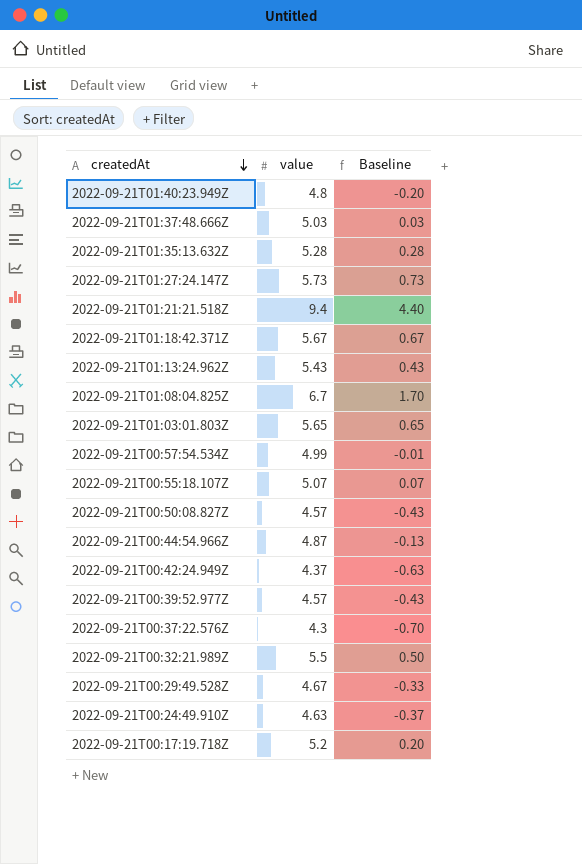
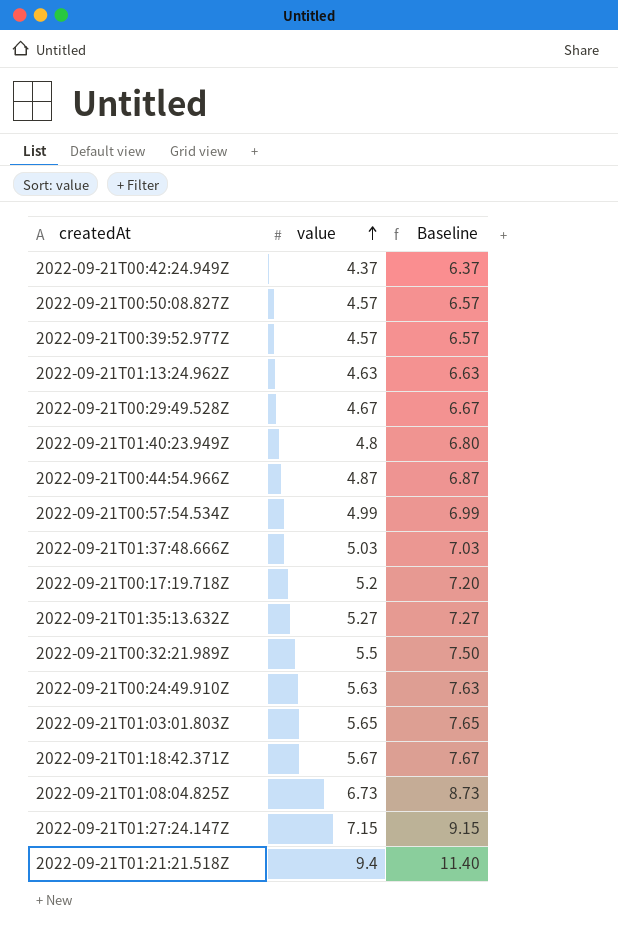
row order: createdAt descending -> value ascending
column Baseline | formula: [value] - 5 -> [value] + 2
row 2022-09-21T00:55:18.107Z: 5.07 | 0.07 -> none
row 2022-09-21T00:37:22.576Z: 4.3 | -0.70 -> none
2022-09-21T01:13:24.962Z | value: 5.43 -> 4.63
2022-09-21T01:35:13.632Z | value: 5.28 -> 5.27
2022-09-21T00:24:49.910Z | value: 4.63 -> 5.63
2022-09-21T01:08:04.825Z | value: 6.7 -> 6.73
2022-09-21T01:27:24.147Z | value: 5.73 -> 7.15

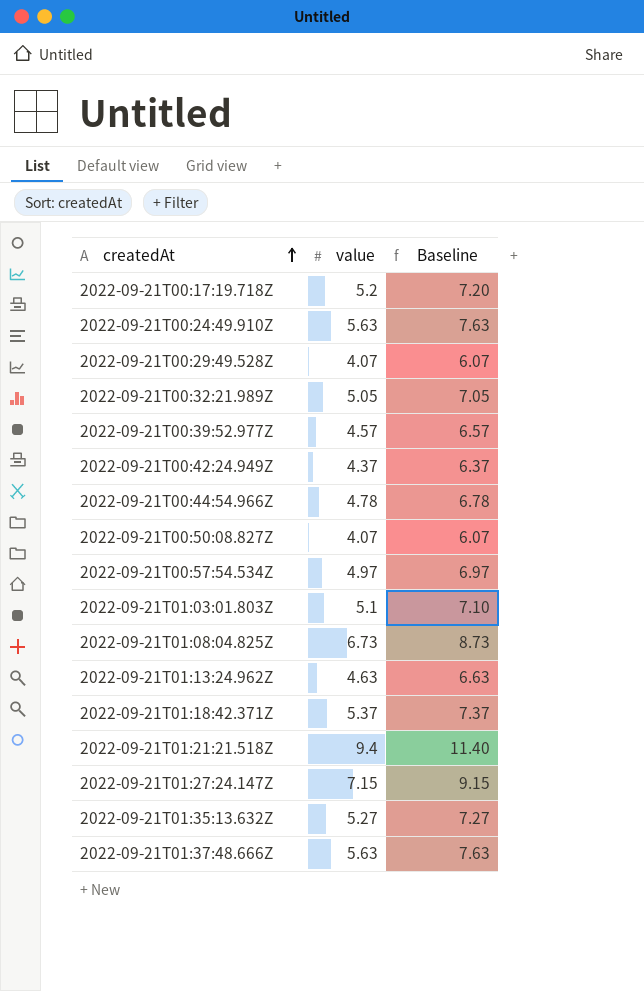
row order: value ascending -> createdAt ascending
row 2022-09-21T01:40:23.949Z: 4.8 | 6.80 -> none
2022-09-21T00:29:49.528Z | value: 4.67 -> 4.07
2022-09-21T00:29:49.528Z | Baseline: 6.67 -> 6.07
2022-09-21T00:32:21.989Z | value: 5.5 -> 5.05
2022-09-21T00:32:21.989Z | Baseline: 7.50 -> 7.05
2022-09-21T00:44:54.966Z | value: 4.87 -> 4.78
2022-09-21T00:44:54.966Z | Baseline: 6.87 -> 6.78
2022-09-21T00:50:08.827Z | value: 4.57 -> 4.07
2022-09-21T00:50:08.827Z | Baseline: 6.57 -> 6.07
2022-09-21T00:57:54.534Z | value: 4.99 -> 4.97
2022-09-21T00:57:54.534Z | Baseline: 6.99 -> 6.97
2022-09-21T01:03:01.803Z | value: 5.65 -> 5.1
2022-09-21T01:03:01.803Z | Baseline: 7.65 -> 7.10
2022-09-21T01:18:42.371Z | value: 5.67 -> 5.37
2022-09-21T01:18:42.371Z | Baseline: 7.67 -> 7.37
2022-09-21T01:37:48.666Z | value: 5.03 -> 5.63
2022-09-21T01:37:48.666Z | Baseline: 7.03 -> 7.63

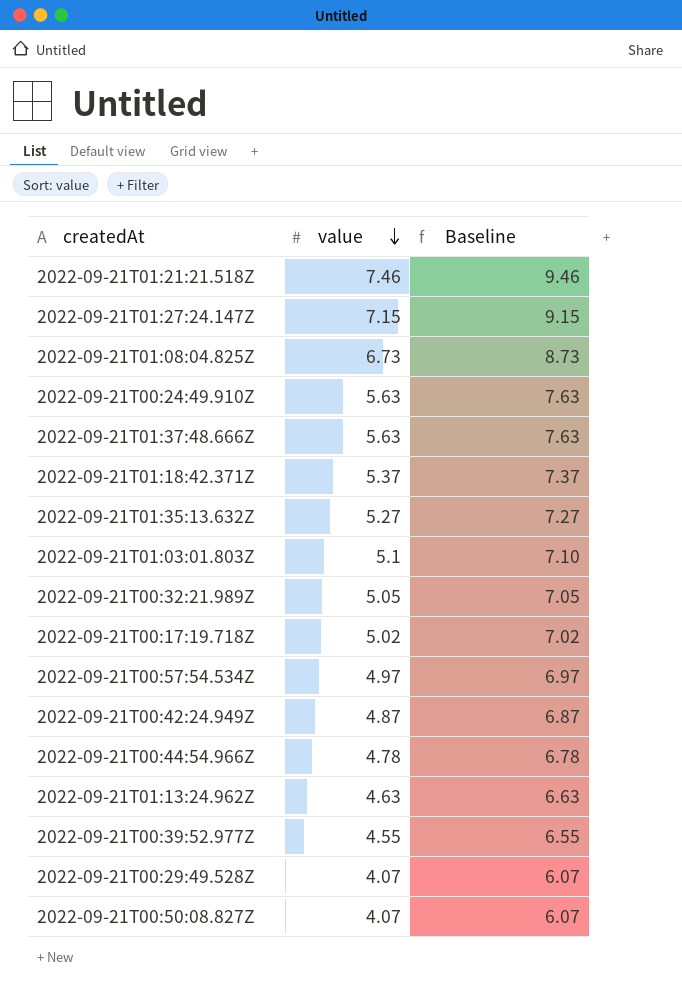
row order: createdAt ascending -> value descending
2022-09-21T01:21:21.518Z | value: 9.4 -> 7.46
2022-09-21T01:21:21.518Z | Baseline: 11.40 -> 9.46
2022-09-21T00:17:19.718Z | value: 5.2 -> 5.02
2022-09-21T00:17:19.718Z | Baseline: 7.20 -> 7.02
2022-09-21T00:42:24.949Z | value: 4.37 -> 4.87
2022-09-21T00:42:24.949Z | Baseline: 6.37 -> 6.87
2022-09-21T00:39:52.977Z | value: 4.57 -> 4.55
2022-09-21T00:39:52.977Z | Baseline: 6.57 -> 6.55

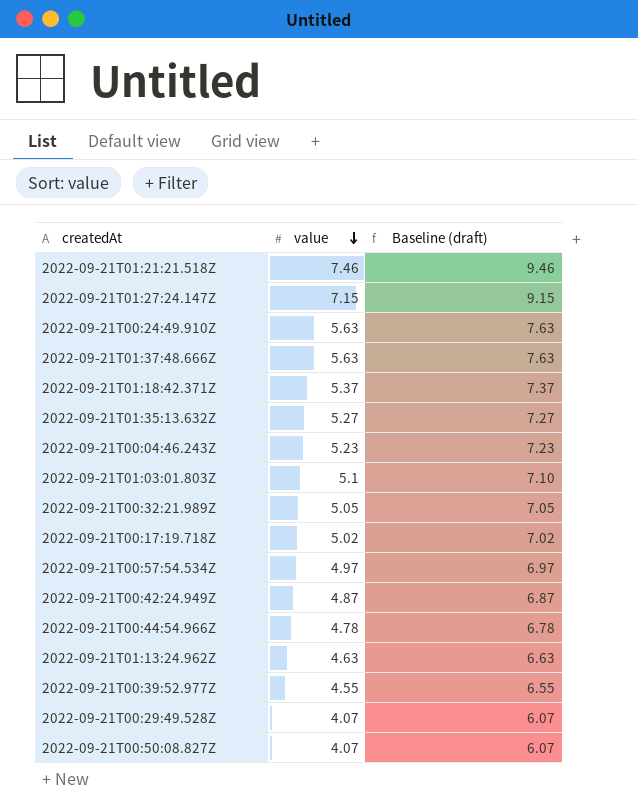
column name: Baseline -> Baseline (draft)
row 2022-09-21T01:08:04.825Z: 6.73 | 8.73 -> none
row 2022-09-21T00:04:46.243Z: none -> 5.23 | 7.23

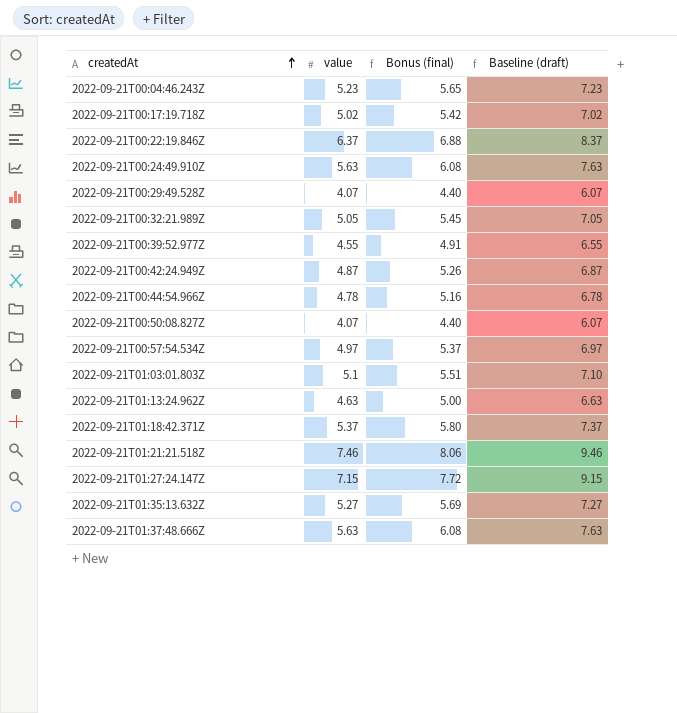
row order: value descending -> createdAt ascending
column Bonus (final) | formula: none -> [value] * 1.08
row 2022-09-21T00:22:19.846Z: none -> 6.37 | 6.88 | 8.37

